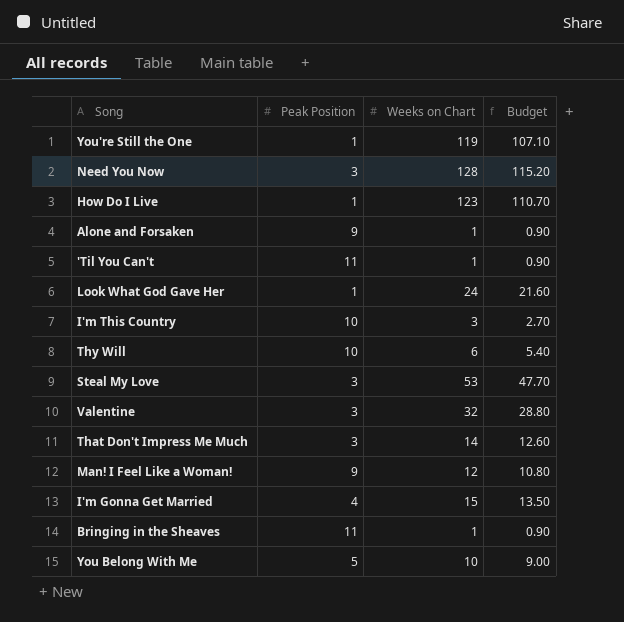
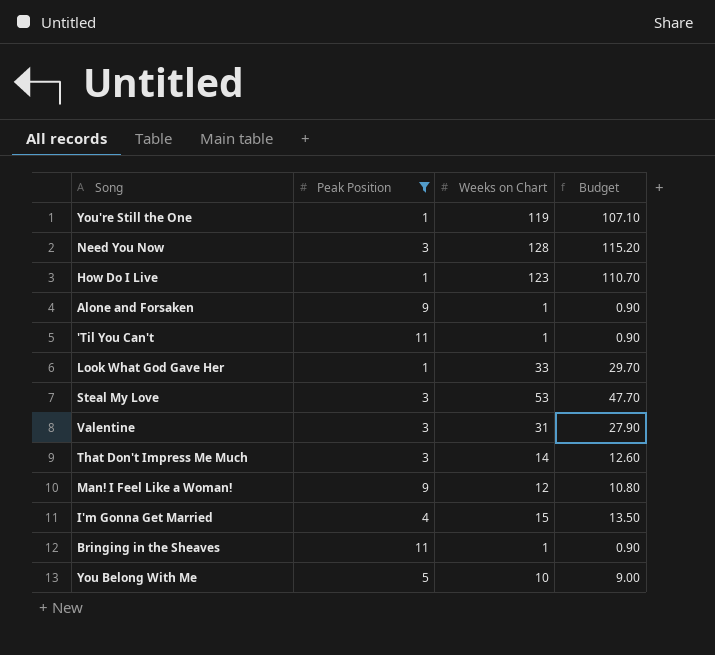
filter: none -> Peak Position != 10
Look What God Gave Her | Weeks on Chart: 24 -> 33
Look What God Gave Her | Budget: 21.60 -> 29.70
Valentine | Weeks on Chart: 32 -> 31
Valentine | Budget: 28.80 -> 27.90

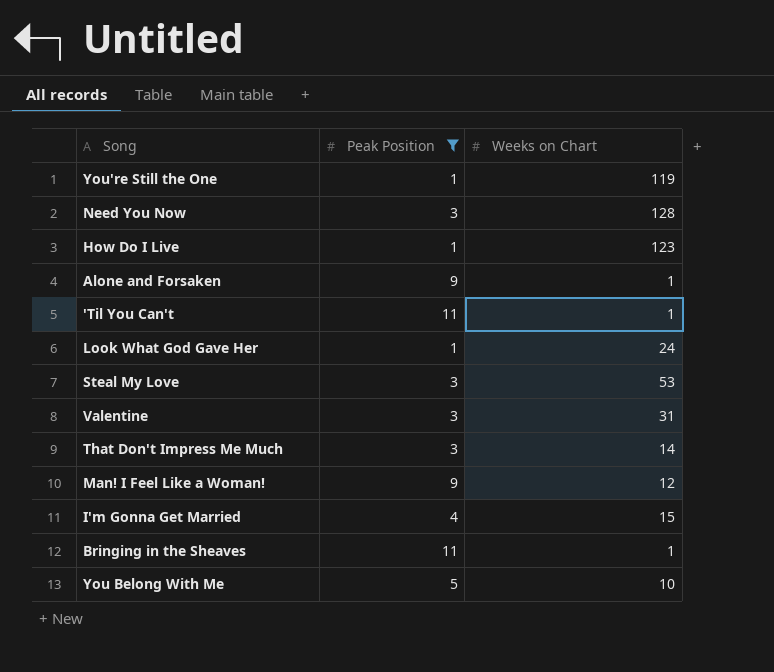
column Budget | formula: [Weeks on Chart] * 0.9 -> none
Look What God Gave Her | Weeks on Chart: 33 -> 24

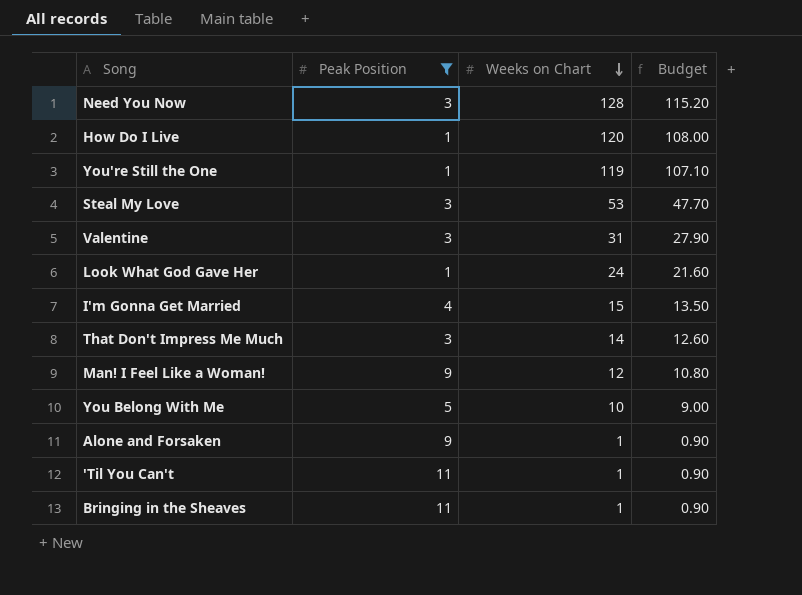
row order: none -> Weeks on Chart descending
column Budget | formula: none -> [Weeks on Chart] * 0.9
How Do I Live | Weeks on Chart: 123 -> 120

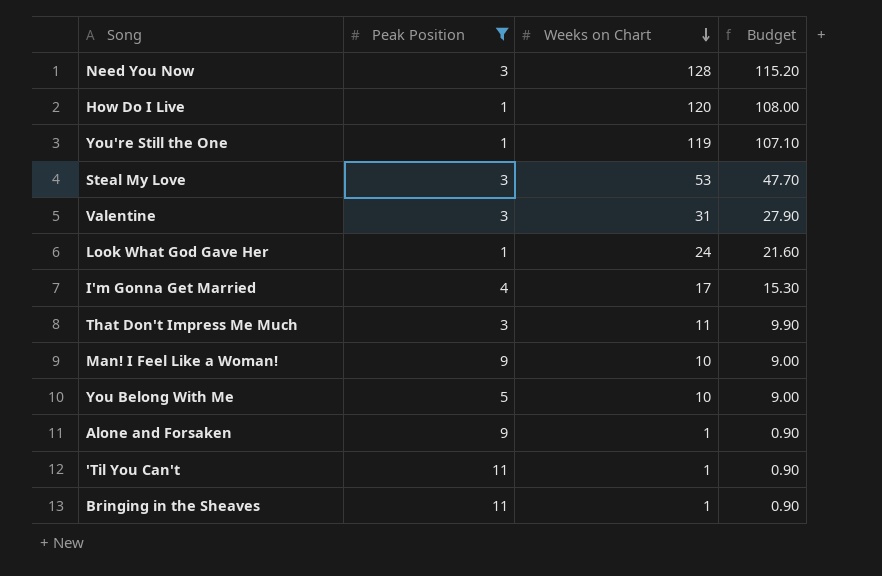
I'm Gonna Get Married | Weeks on Chart: 15 -> 17
I'm Gonna Get Married | Budget: 13.50 -> 15.30
That Don't Impress Me Much | Weeks on Chart: 14 -> 11
That Don't Impress Me Much | Budget: 12.60 -> 9.90
Man! I Feel Like a Woman! | Weeks on Chart: 12 -> 10
Man! I Feel Like a Woman! | Budget: 10.80 -> 9.00

